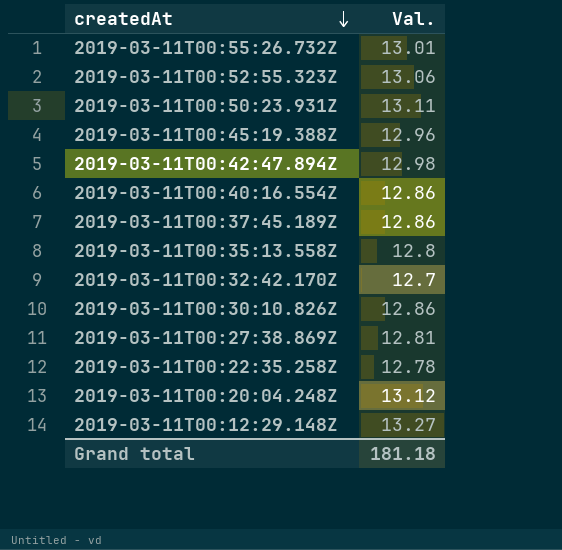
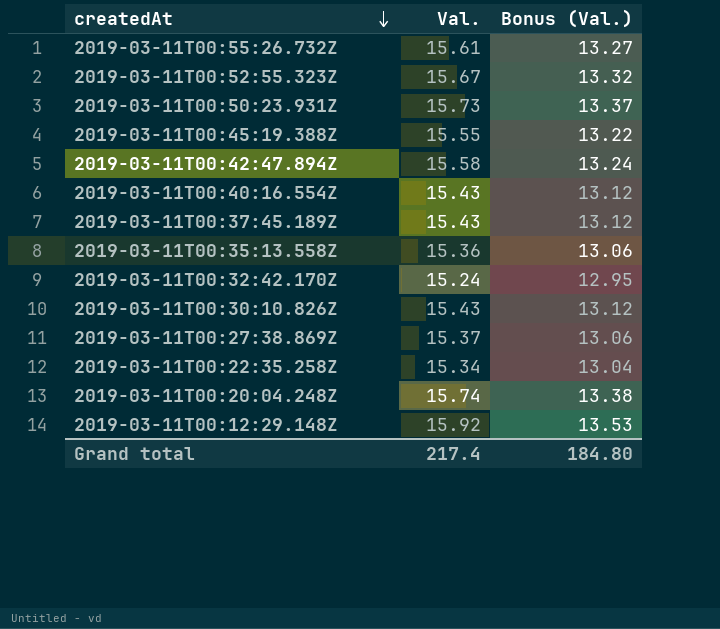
column Bonus (Val.) | formula: none -> [Val.] * 0.85
2019-03-11T00:55:26.732Z | Val.: 13.01 -> 15.61
2019-03-11T00:52:55.323Z | Val.: 13.06 -> 15.67
2019-03-11T00:50:23.931Z | Val.: 13.11 -> 15.73
2019-03-11T00:45:19.388Z | Val.: 12.96 -> 15.55
2019-03-11T00:42:47.894Z | Val.: 12.98 -> 15.58
2019-03-11T00:40:16.554Z | Val.: 12.86 -> 15.43
2019-03-11T00:37:45.189Z | Val.: 12.86 -> 15.43
2019-03-11T00:35:13.558Z | Val.: 12.8 -> 15.36
2019-03-11T00:32:42.170Z | Val.: 12.7 -> 15.24
2019-03-11T00:30:10.826Z | Val.: 12.86 -> 15.43
2019-03-11T00:27:38.869Z | Val.: 12.81 -> 15.37
2019-03-11T00:22:35.258Z | Val.: 12.78 -> 15.34
2019-03-11T00:20:04.248Z | Val.: 13.12 -> 15.74
2019-03-11T00:12:29.148Z | Val.: 13.27 -> 15.92
Grand total | Val.: 181.18 -> 217.4

